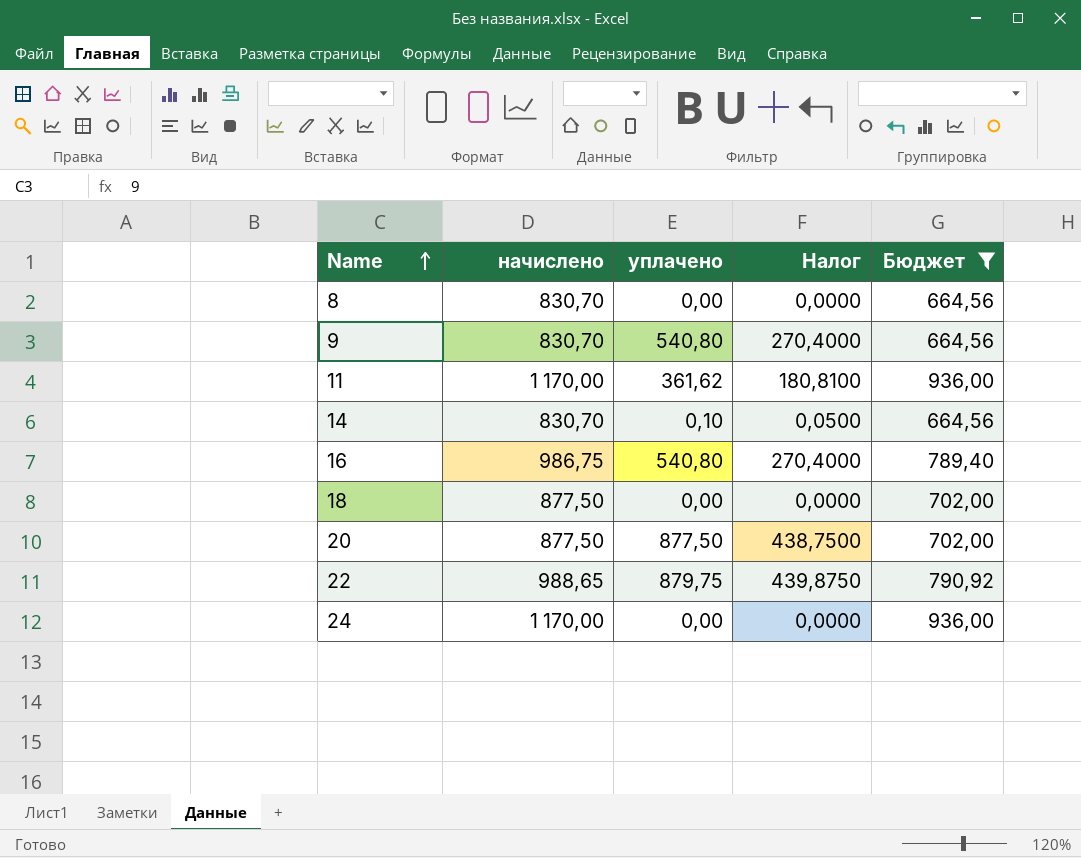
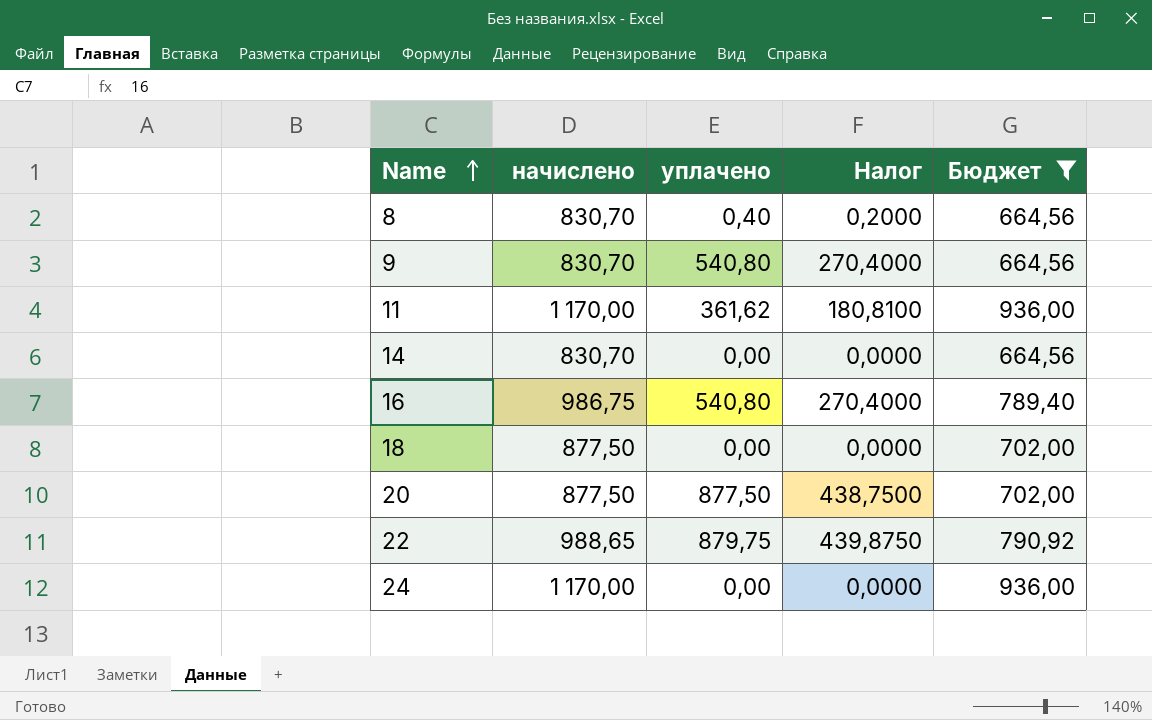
8 | уплачено: 0,00 -> 0,40
8 | Налог: 0,0000 -> 0,2000
14 | уплачено: 0,10 -> 0,00
14 | Налог: 0,0500 -> 0,0000

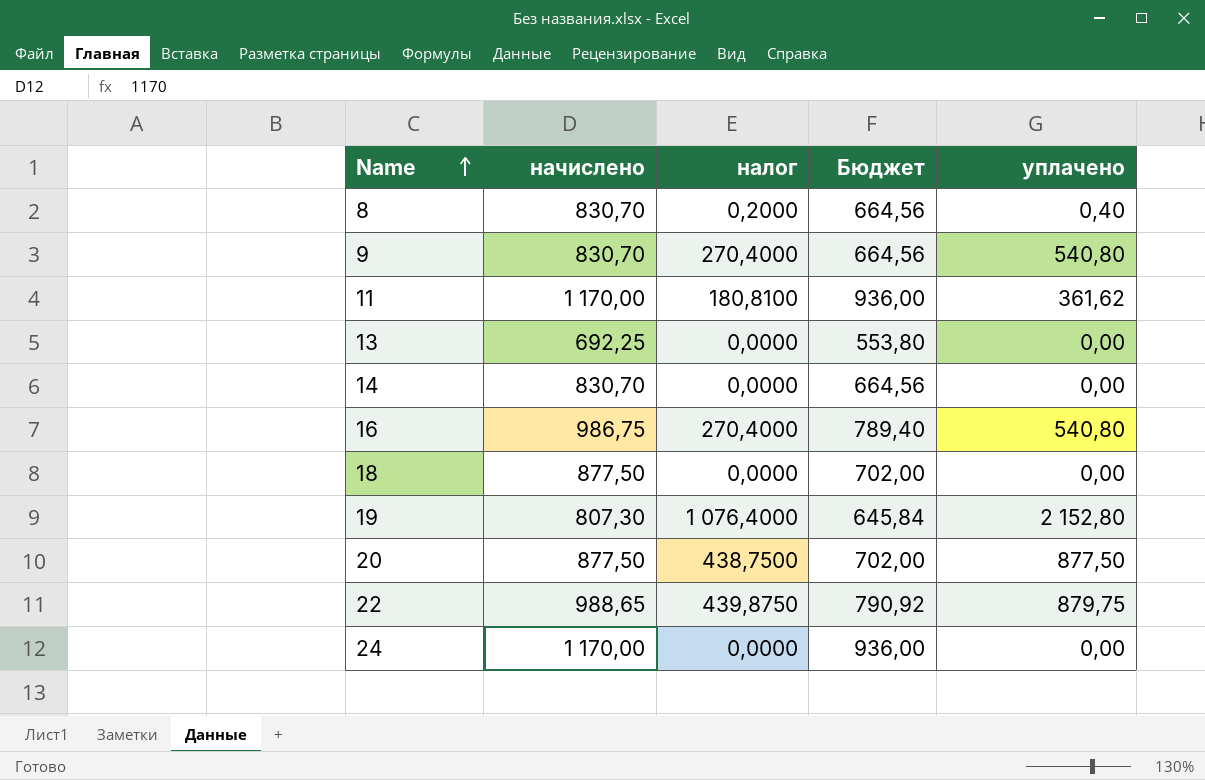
filter: Бюджет >= 664,56 -> none
column name: Налог -> налог
column уплачено | position: 3 -> 5

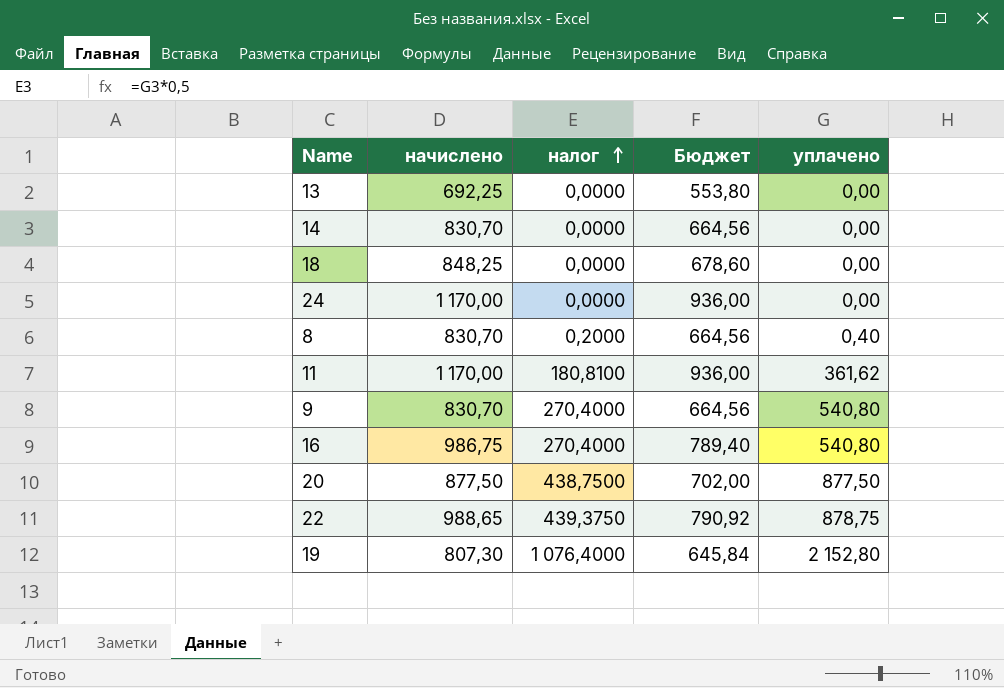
row order: Name ascending -> налог ascending
18 | начислено: 877,50 -> 848,25
18 | Бюджет: 702,00 -> 678,60
22 | налог: 439,8750 -> 439,3750
22 | уплачено: 879,75 -> 878,75

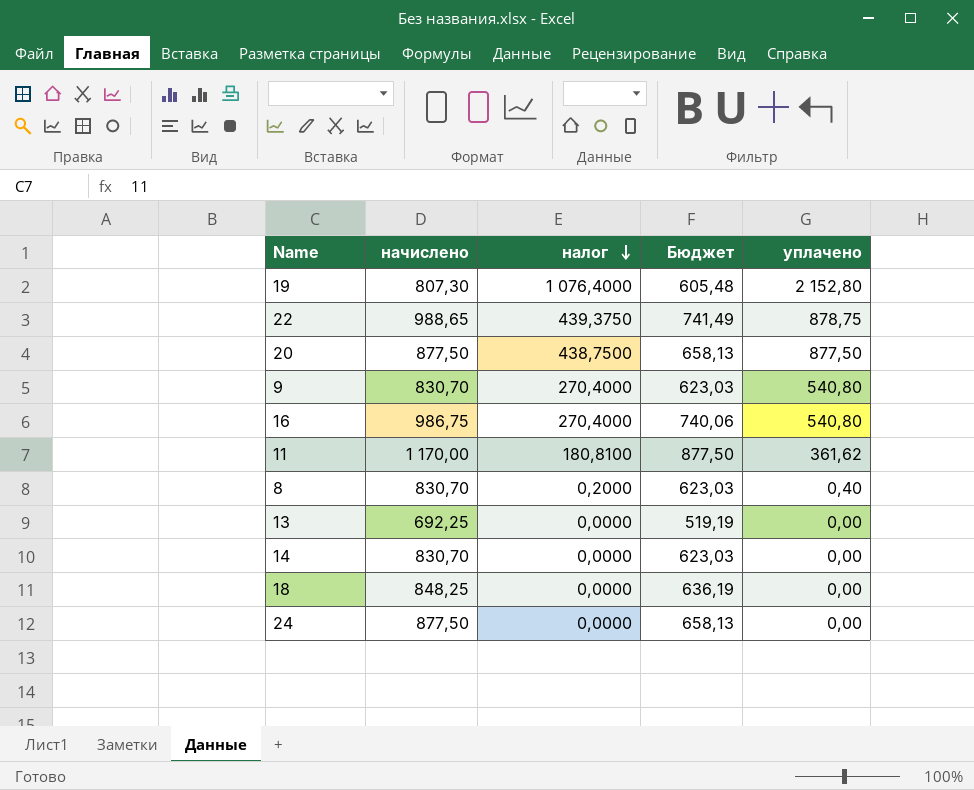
row order: налог ascending -> налог descending
column Бюджет | formula: [начислено] * 0,8 -> [начислено] * 0,75
24 | начислено: 1 170,00 -> 877,50

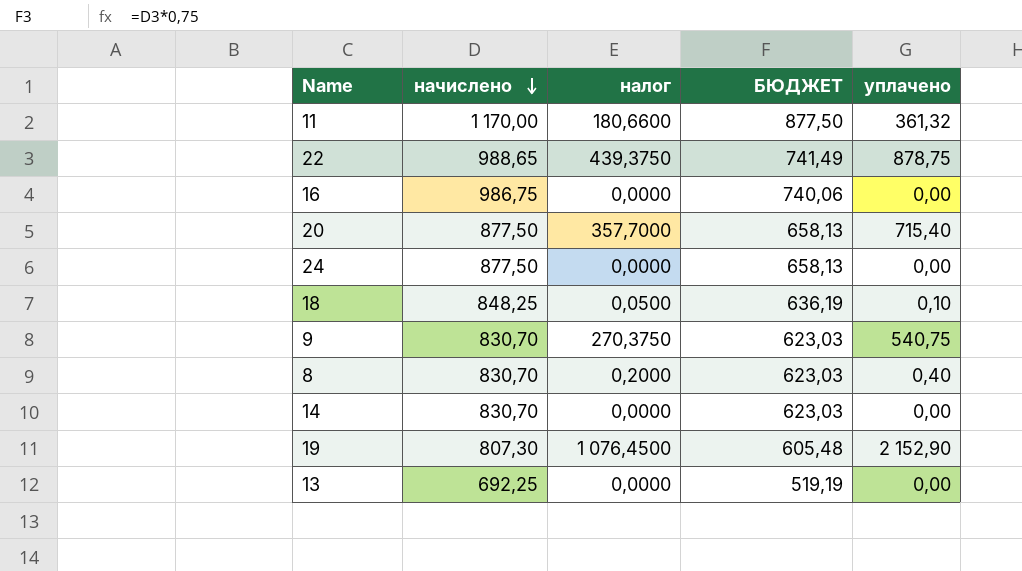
row order: налог descending -> начислено descending
column name: Бюджет -> БЮДЖЕТ
11 | налог: 180,8100 -> 180,6600
11 | уплачено: 361,62 -> 361,32
16 | налог: 270,4000 -> 0,0000
16 | уплачено: 540,80 -> 0,00
20 | налог: 438,7500 -> 357,7000
20 | уплачено: 877,50 -> 715,40
18 | налог: 0,0000 -> 0,0500
18 | уплачено: 0,00 -> 0,10
9 | налог: 270,4000 -> 270,3750
9 | уплачено: 540,80 -> 540,75
19 | налог: 1 076,4000 -> 1 076,4500
19 | уплачено: 2 152,80 -> 2 152,90

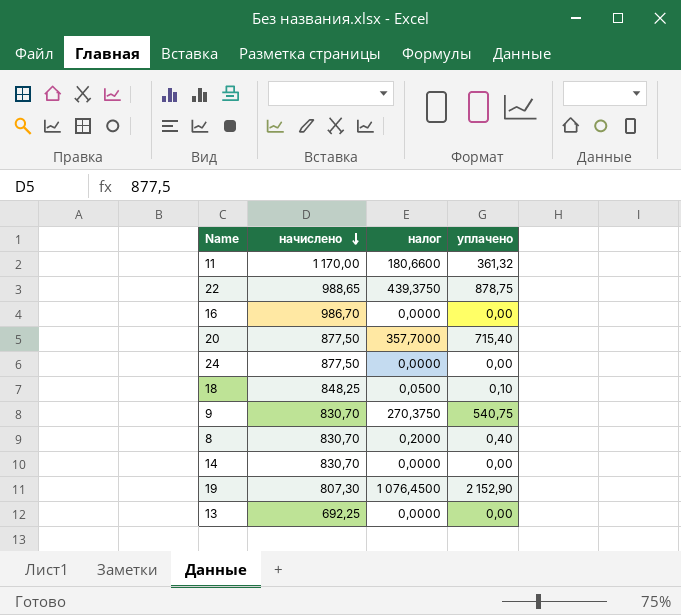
column БЮДЖЕТ | formula: [начислено] * 0,75 -> none
16 | начислено: 986,75 -> 986,70

